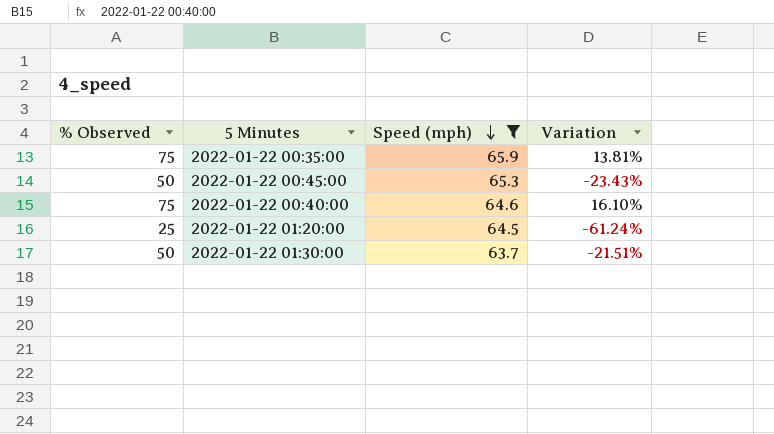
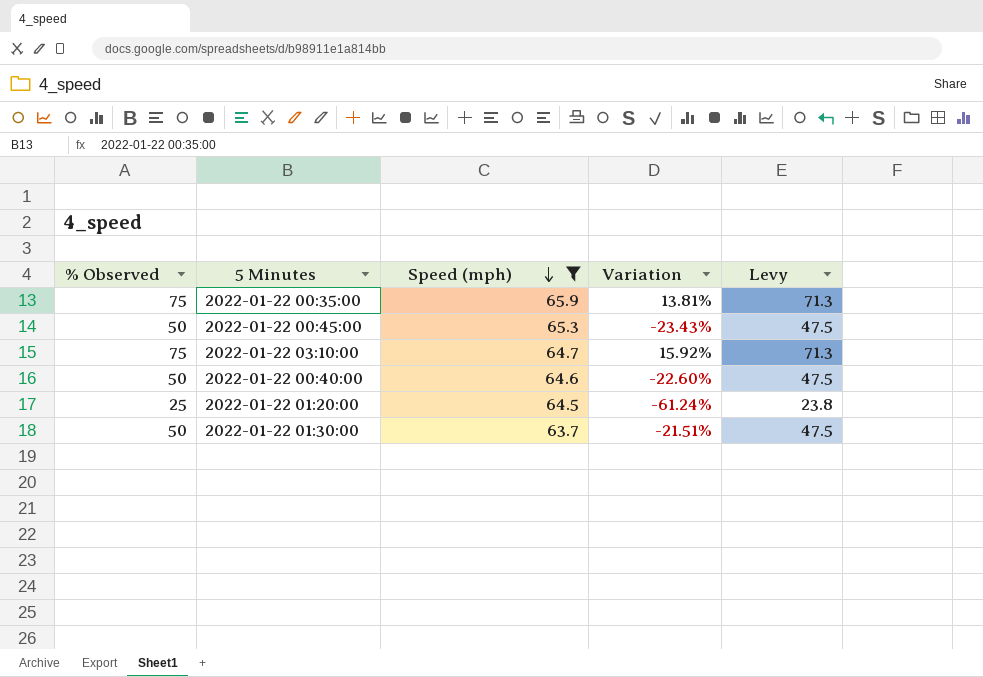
column Levy | formula: none -> [% Observed] * 0.95
row 2022-01-22 03:10:00: none -> 75 | 64.7 | 15.92% | 71.3
2022-01-22 00:40:00 | % Observed: 75 -> 50
2022-01-22 00:40:00 | Variation: 16.10% -> -22.60%

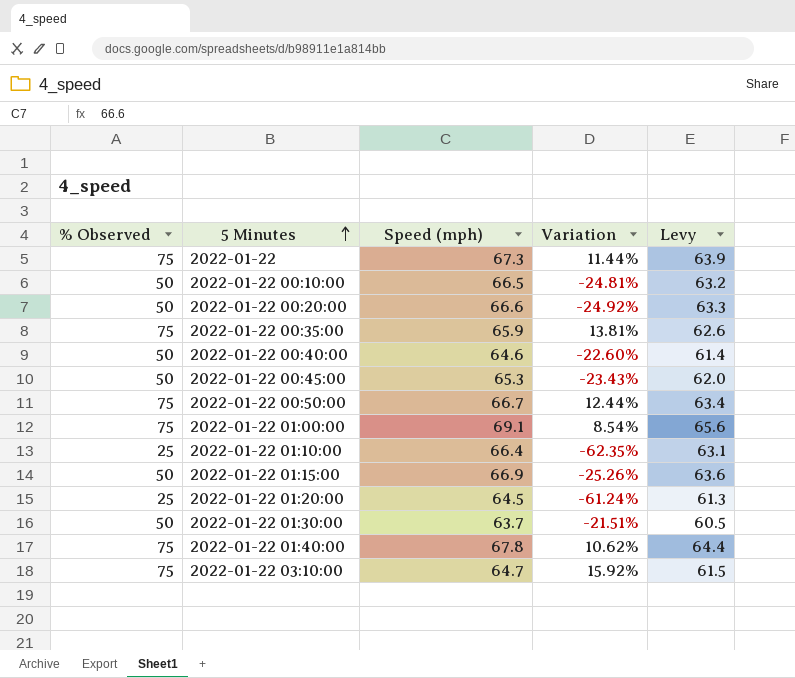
filter: Speed (mph) <= 65.9 -> none
row order: Speed (mph) descending -> 5 Minutes ascending
column Levy | formula: [% Observed] * 0.95 -> [Speed (mph)] * 0.95

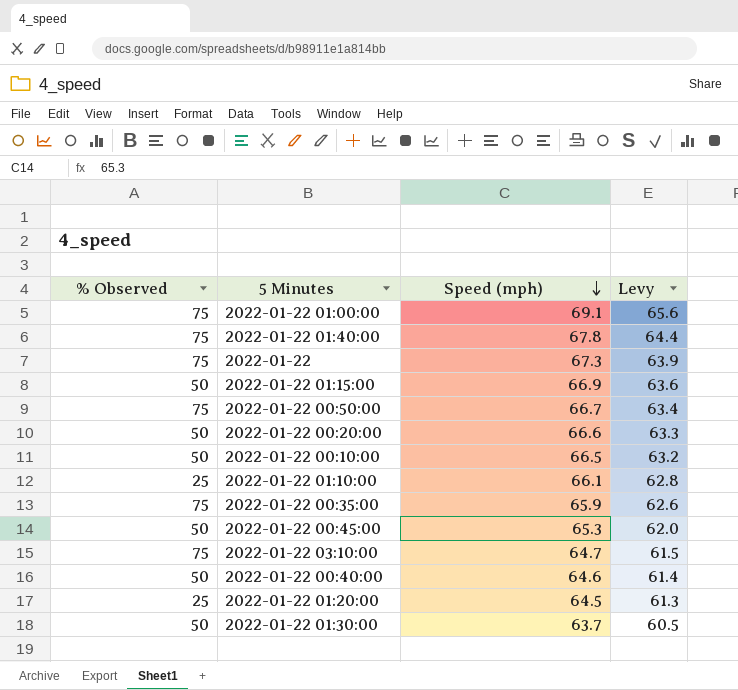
row order: 5 Minutes ascending -> Speed (mph) descending
column Variation | formula: ([% Observed] - [Speed (mph)]) / [Speed (mph)] -> none
2022-01-22 01:10:00 | Speed (mph): 66.4 -> 66.1
2022-01-22 01:10:00 | Levy: 63.1 -> 62.8

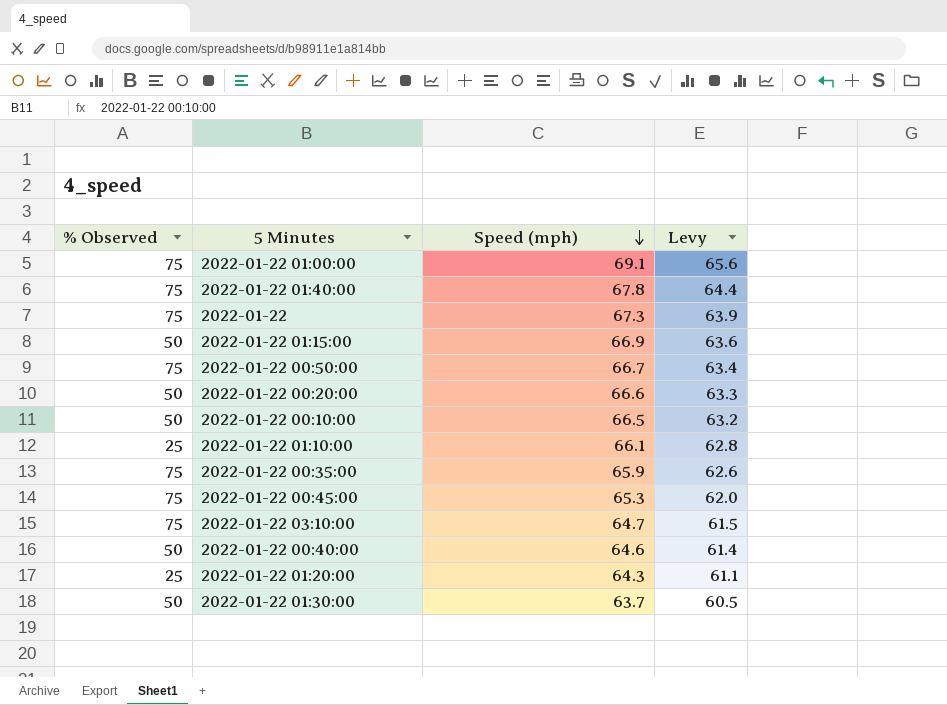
2022-01-22 00:45:00 | % Observed: 50 -> 75
2022-01-22 01:20:00 | Speed (mph): 64.5 -> 64.3
2022-01-22 01:20:00 | Levy: 61.3 -> 61.1

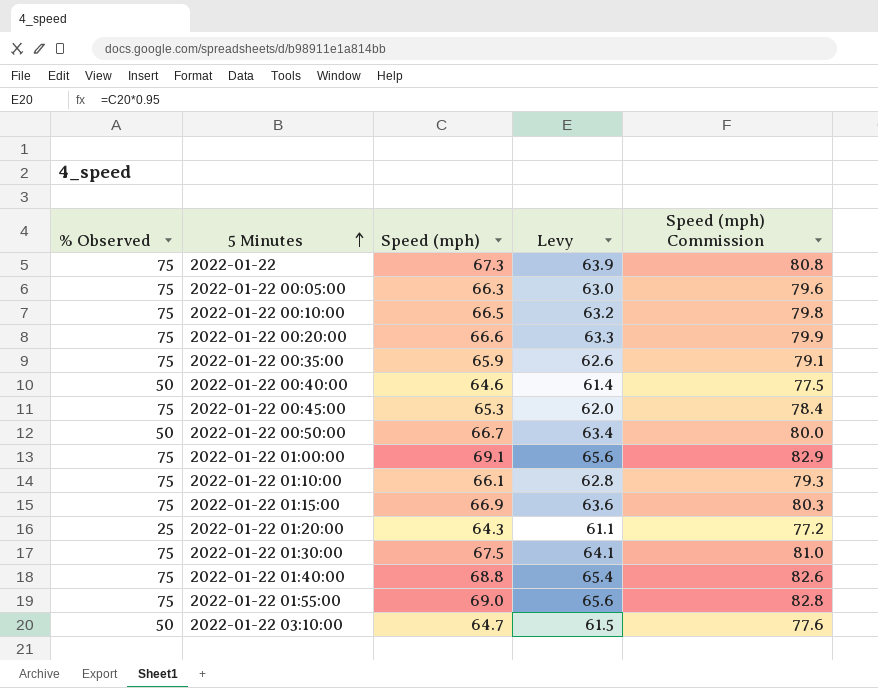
row order: Speed (mph) descending -> 5 Minutes ascending
column Speed (mph) Commission | formula: none -> [Speed (mph)] * 1.2
row 2022-01-22 00:05:00: none -> 75 | 66.3 | 63.0 | 79.6
2022-01-22 00:10:00 | % Observed: 50 -> 75
2022-01-22 00:20:00 | % Observed: 50 -> 75
2022-01-22 00:50:00 | % Observed: 75 -> 50
2022-01-22 01:10:00 | % Observed: 25 -> 75
2022-01-22 01:15:00 | % Observed: 50 -> 75
2022-01-22 01:30:00 | % Observed: 50 -> 75
2022-01-22 01:30:00 | Speed (mph): 63.7 -> 67.5
2022-01-22 01:30:00 | Levy: 60.5 -> 64.1
2022-01-22 01:40:00 | Speed (mph): 67.8 -> 68.8
2022-01-22 01:40:00 | Levy: 64.4 -> 65.4
row 2022-01-22 01:55:00: none -> 75 | 69.0 | 65.6 | 82.8
2022-01-22 03:10:00 | % Observed: 75 -> 50

